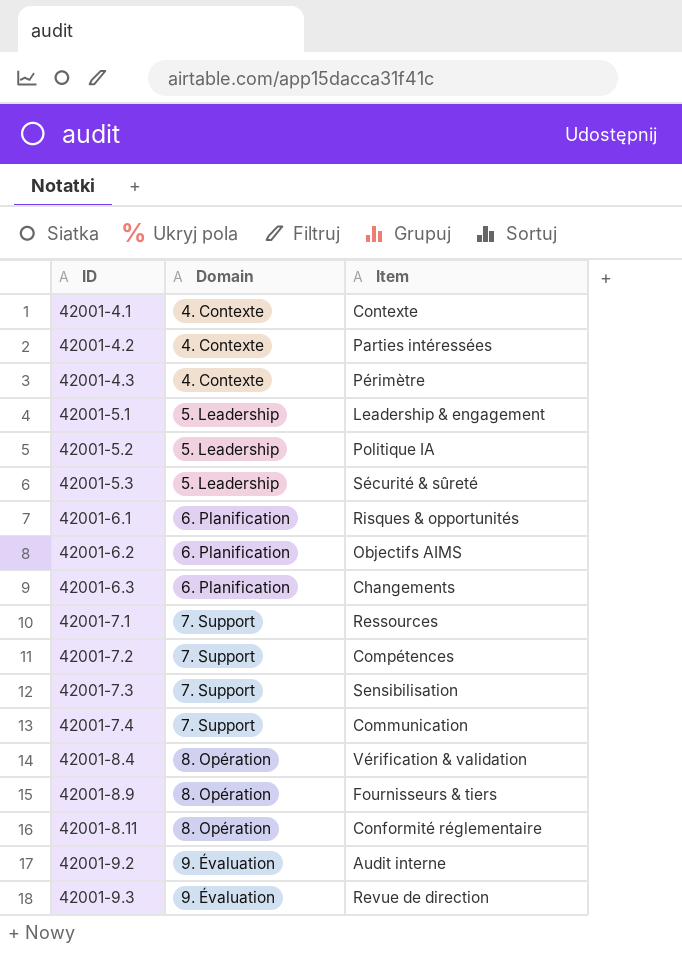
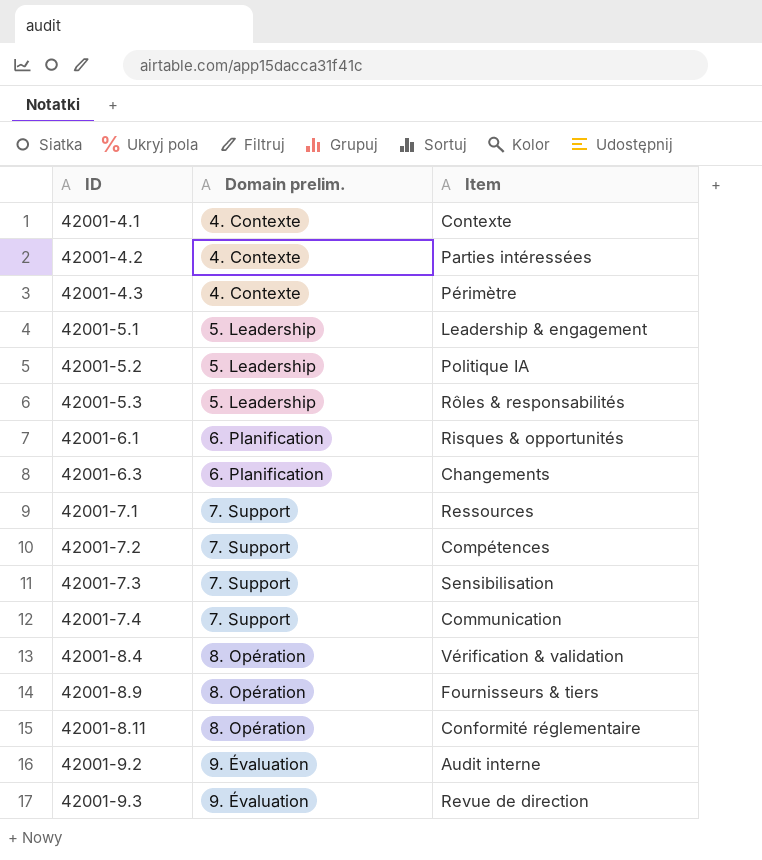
column name: Domain -> Domain prelim.
row 42001-6.2: 6. Planification | Objectifs AIMS -> none
42001-5.3 | Item: Sécurité & sûreté -> Rôles & responsabilités

